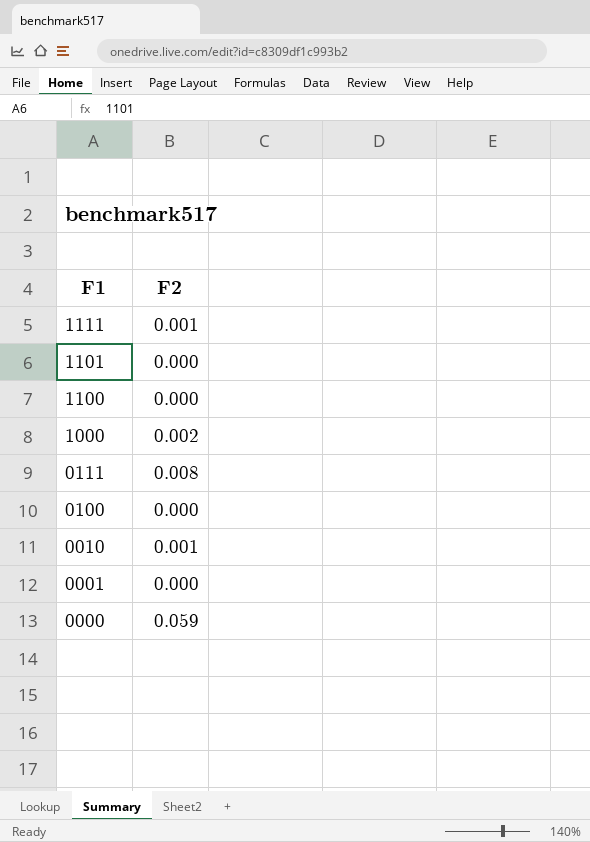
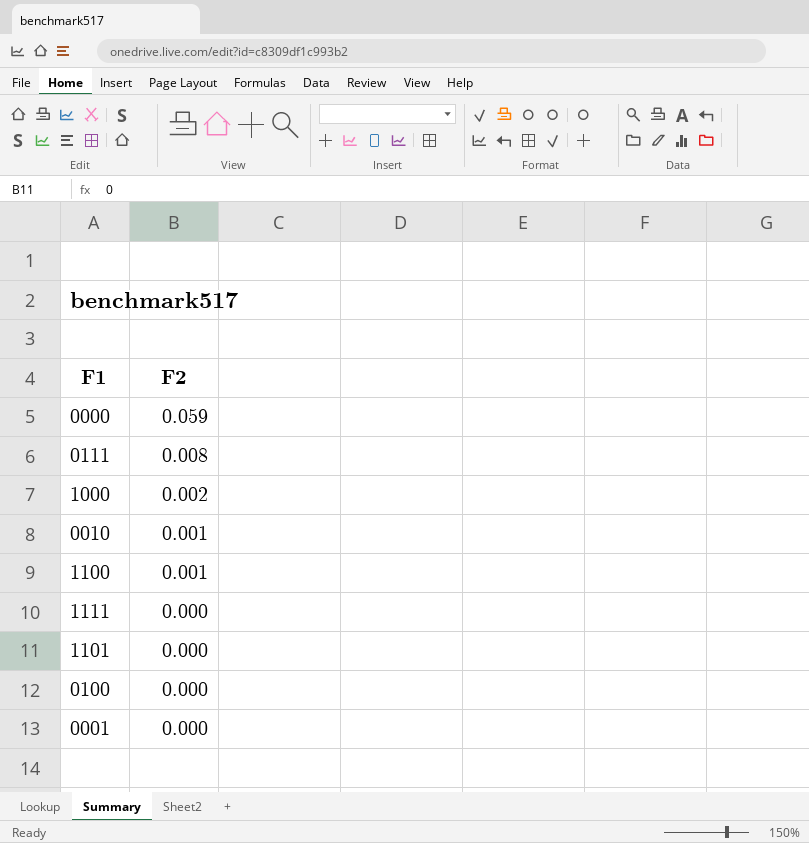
row order: F1 descending -> F2 descending
1100 | F2: 0.000 -> 0.001
1111 | F2: 0.001 -> 0.000

